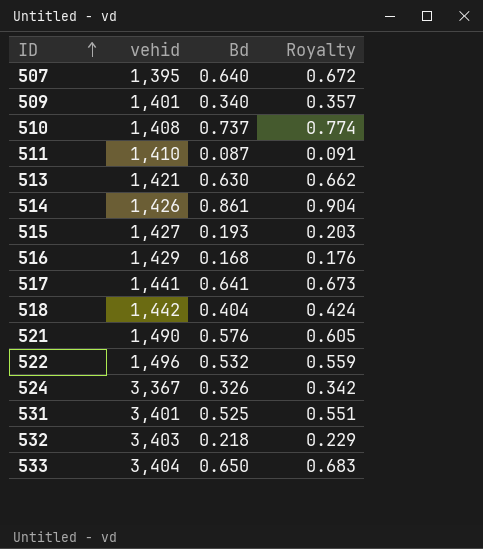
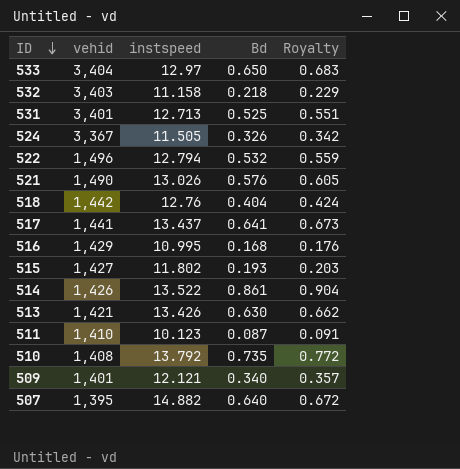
row order: ID ascending -> ID descending
column instspeed | position: none -> 3
510 | Bd: 0.737 -> 0.735
510 | Royalty: 0.774 -> 0.772

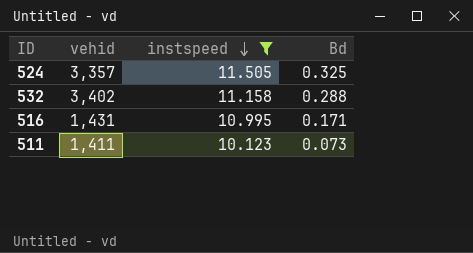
filter: none -> instspeed <= 11.505
row order: ID descending -> instspeed descending
column Royalty | formula: [Bd] * 1.05 -> none
524 | vehid: 3,367 -> 3,357
524 | Bd: 0.326 -> 0.325
532 | vehid: 3,403 -> 3,402
532 | Bd: 0.218 -> 0.288
516 | vehid: 1,429 -> 1,431
516 | Bd: 0.168 -> 0.171
511 | vehid: 1,410 -> 1,411
511 | Bd: 0.087 -> 0.073

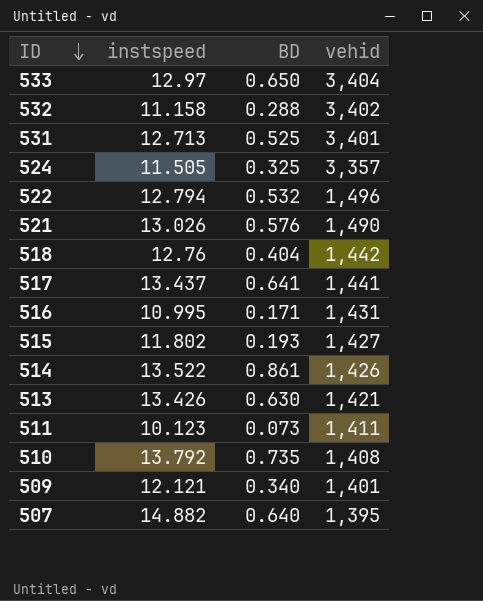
filter: instspeed <= 11.505 -> none
row order: instspeed descending -> ID descending
column name: Bd -> BD
column vehid | position: 2 -> 4

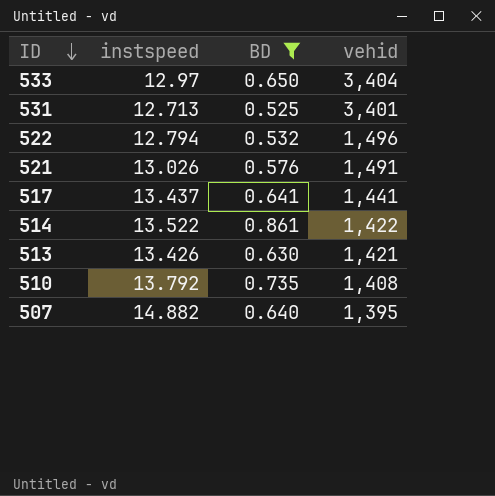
filter: none -> BD >= 0.525
521 | vehid: 1,490 -> 1,491
514 | vehid: 1,426 -> 1,422

